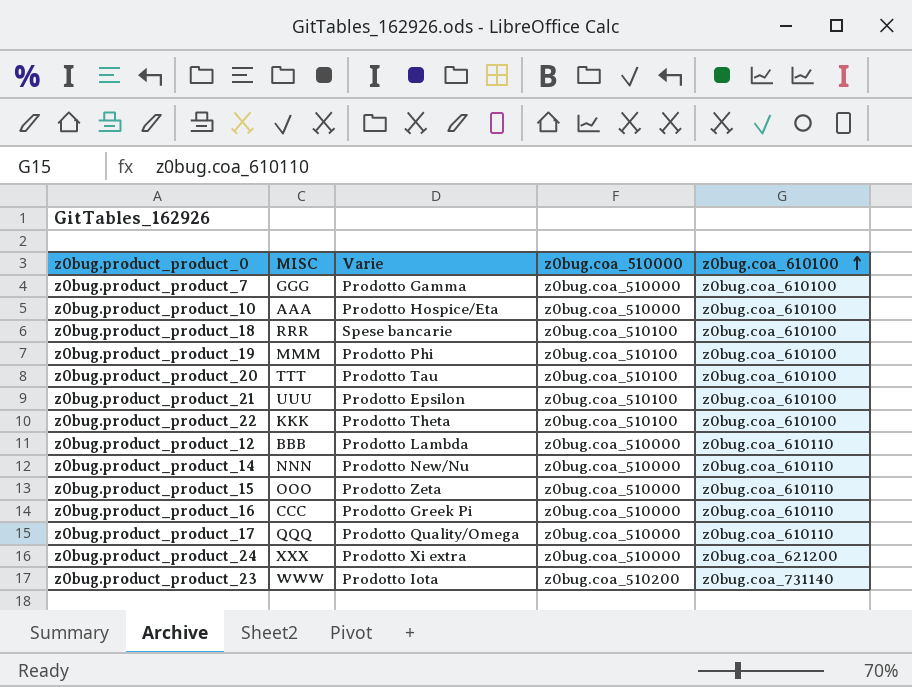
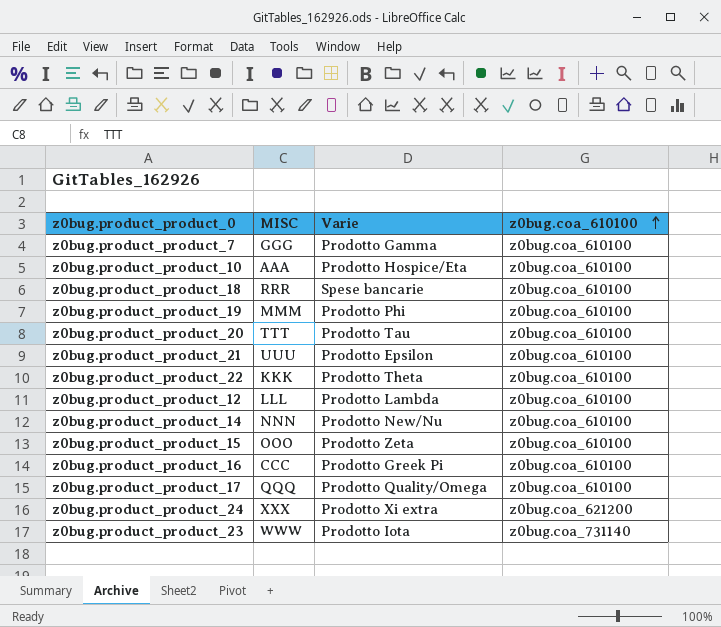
column z0bug.coa_510000 | position: 4 -> none
z0bug.product_product_12 | MISC: BBB -> LLL
z0bug.product_product_12 | z0bug.coa_610100: z0bug.coa_610110 -> z0bug.coa_610100
z0bug.product_product_14 | z0bug.coa_610100: z0bug.coa_610110 -> z0bug.coa_610100
z0bug.product_product_15 | z0bug.coa_610100: z0bug.coa_610110 -> z0bug.coa_610100
z0bug.product_product_16 | z0bug.coa_610100: z0bug.coa_610110 -> z0bug.coa_610100
z0bug.product_product_17 | z0bug.coa_610100: z0bug.coa_610110 -> z0bug.coa_610100

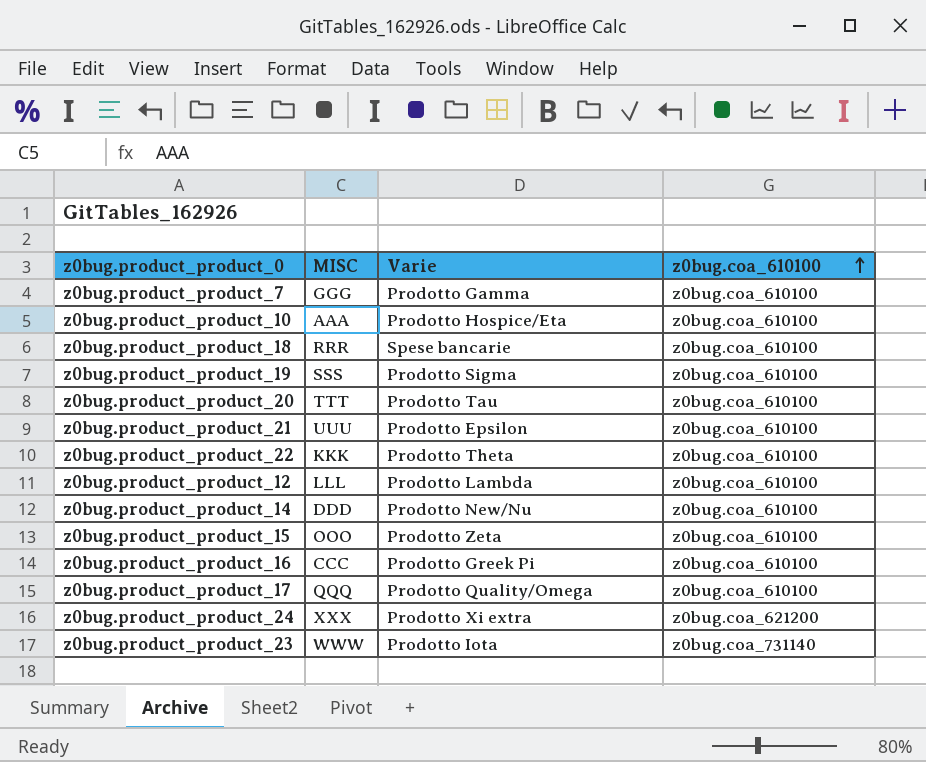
z0bug.product_product_19 | MISC: MMM -> SSS
z0bug.product_product_19 | Varie: Prodotto Phi -> Prodotto Sigma
z0bug.product_product_14 | MISC: NNN -> DDD

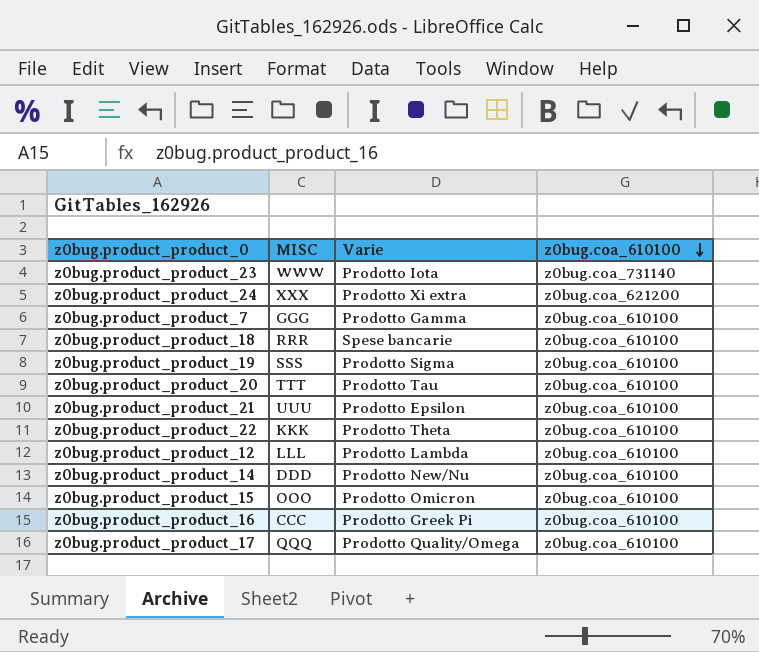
row order: z0bug.coa_610100 ascending -> z0bug.coa_610100 descending
row z0bug.product_product_10: AAA | Prodotto Hospice/Eta | z0bug.coa_610100 -> none
z0bug.product_product_15 | Varie: Prodotto Zeta -> Prodotto Omicron

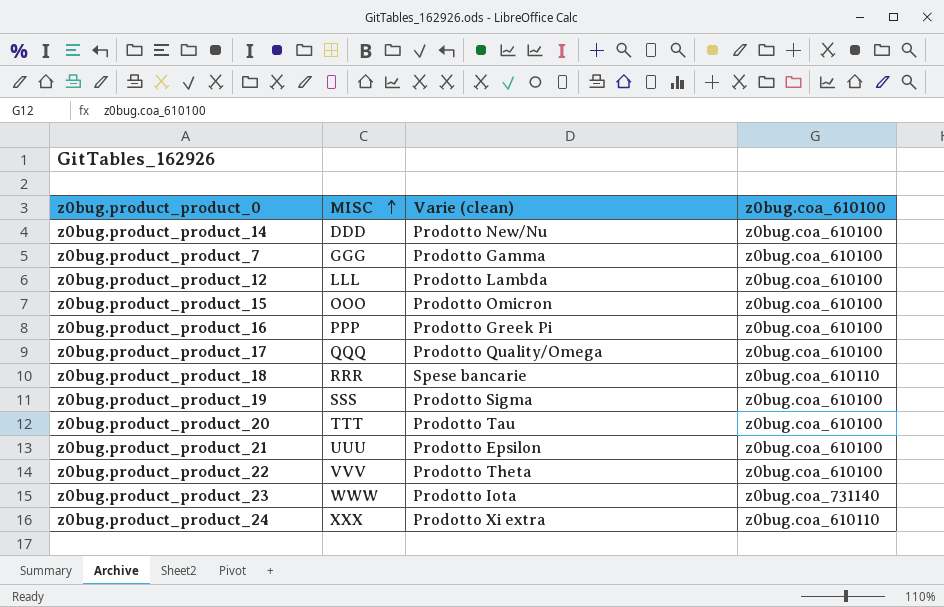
row order: z0bug.coa_610100 descending -> MISC ascending
column name: Varie -> Varie (clean)
z0bug.product_product_16 | MISC: CCC -> PPP
z0bug.product_product_18 | z0bug.coa_610100: z0bug.coa_610100 -> z0bug.coa_610110
z0bug.product_product_22 | MISC: KKK -> VVV
z0bug.product_product_24 | z0bug.coa_610100: z0bug.coa_621200 -> z0bug.coa_610110

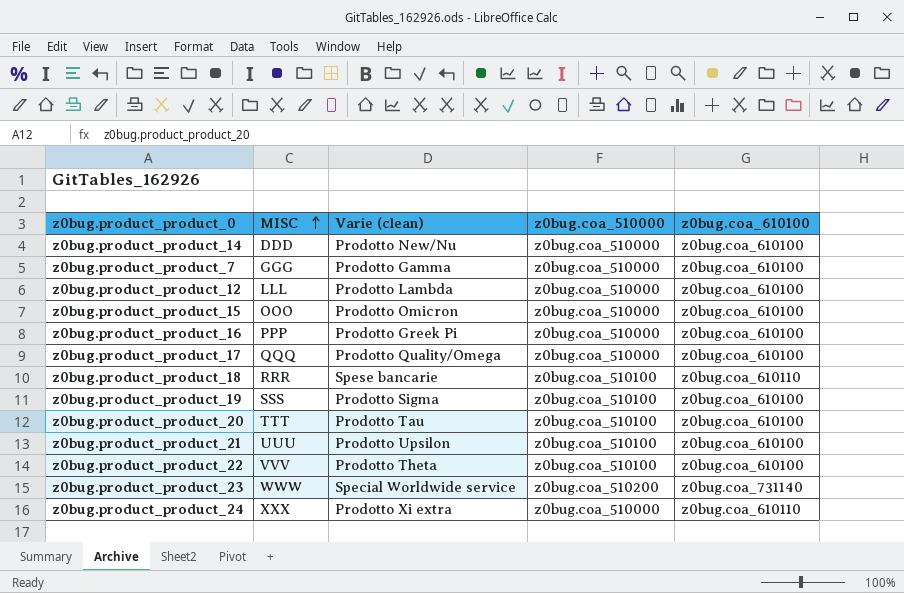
column z0bug.coa_510000 | position: none -> 4
z0bug.product_product_21 | Varie (clean): Prodotto Epsilon -> Prodotto Upsilon
z0bug.product_product_23 | Varie (clean): Prodotto Iota -> Special Worldwide service

